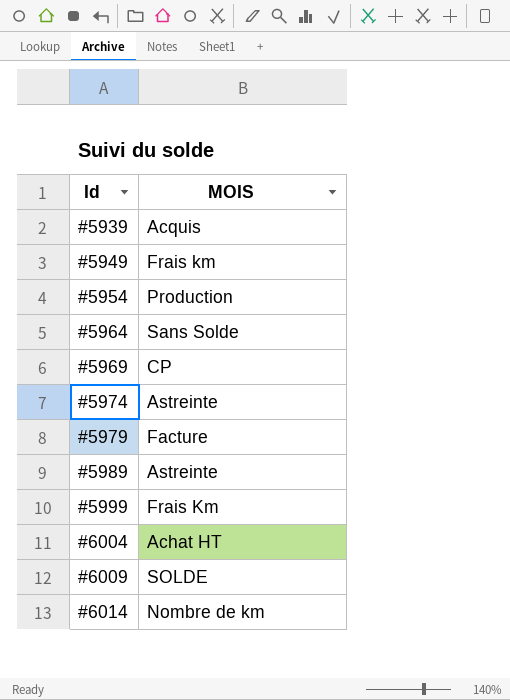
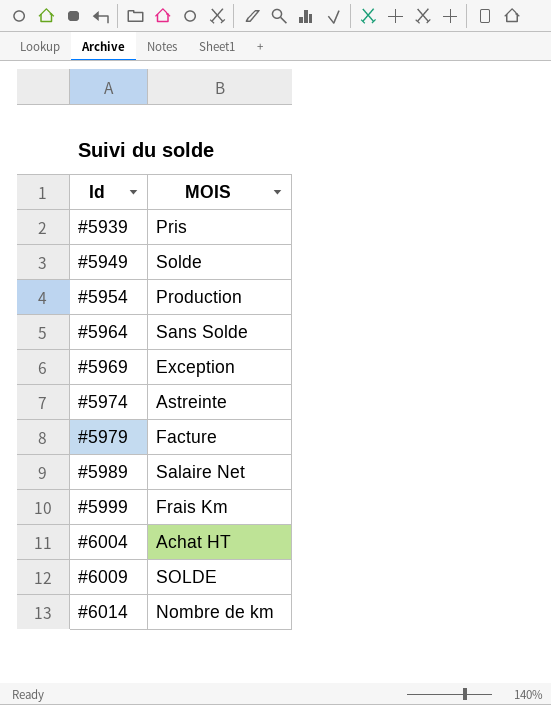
#5939 | MOIS: Acquis -> Pris
#5949 | MOIS: Frais km -> Solde
#5969 | MOIS: CP -> Exception
#5989 | MOIS: Astreinte -> Salaire Net

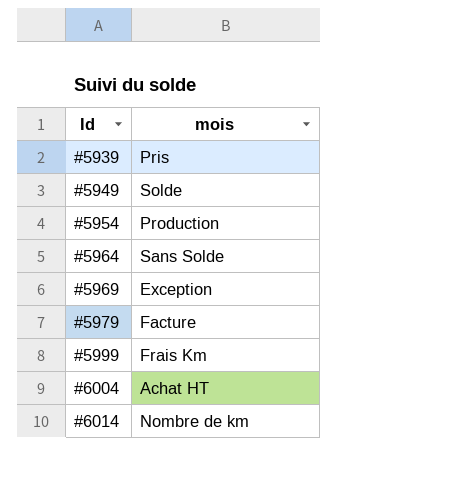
column name: MOIS -> mois
row #5974: Astreinte -> none
row #5989: Salaire Net -> none
row #6009: SOLDE -> none

